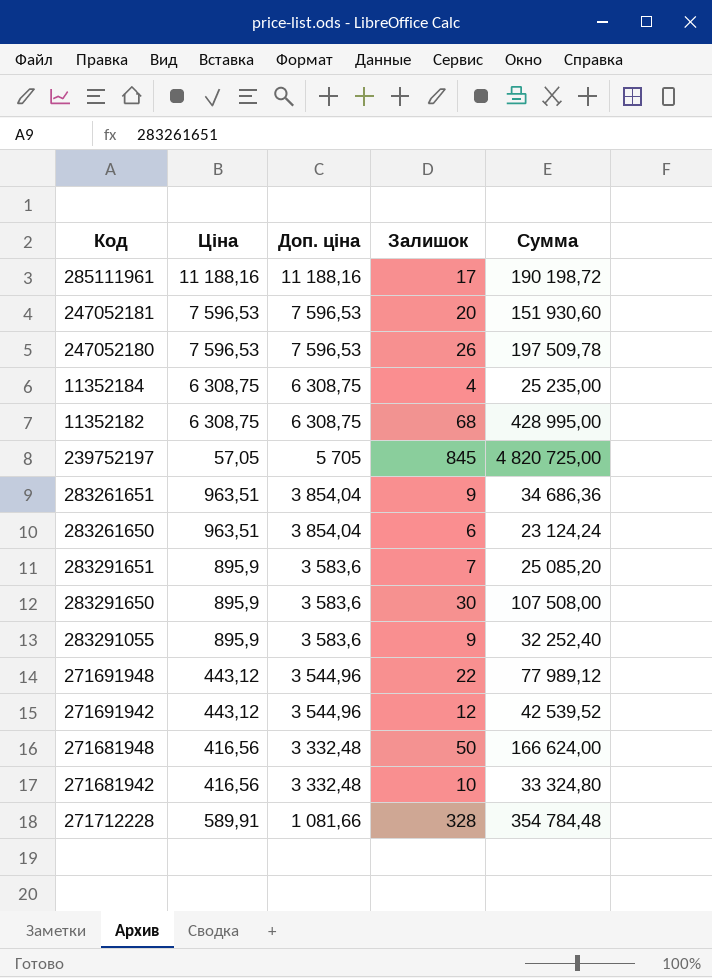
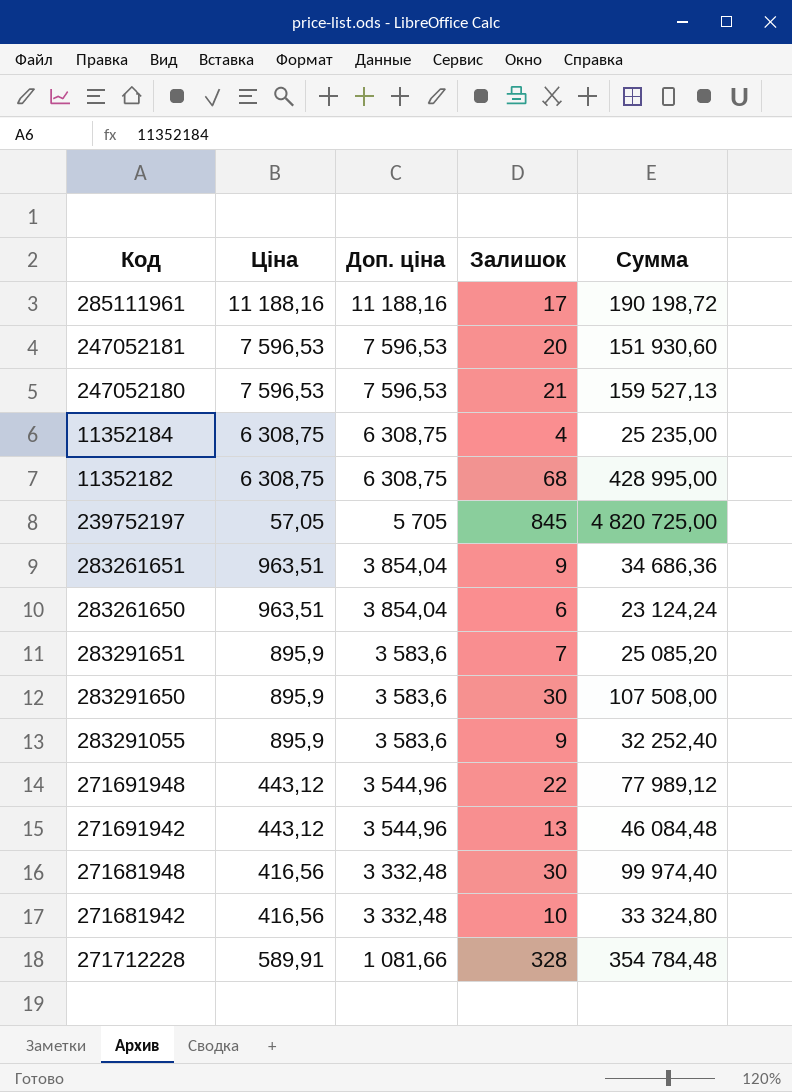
247052180 | Залишок: 26 -> 21
247052180 | Сумма: 197 509,78 -> 159 527,13
271691942 | Залишок: 12 -> 13
271691942 | Сумма: 42 539,52 -> 46 084,48
271681948 | Залишок: 50 -> 30
271681948 | Сумма: 166 624,00 -> 99 974,40

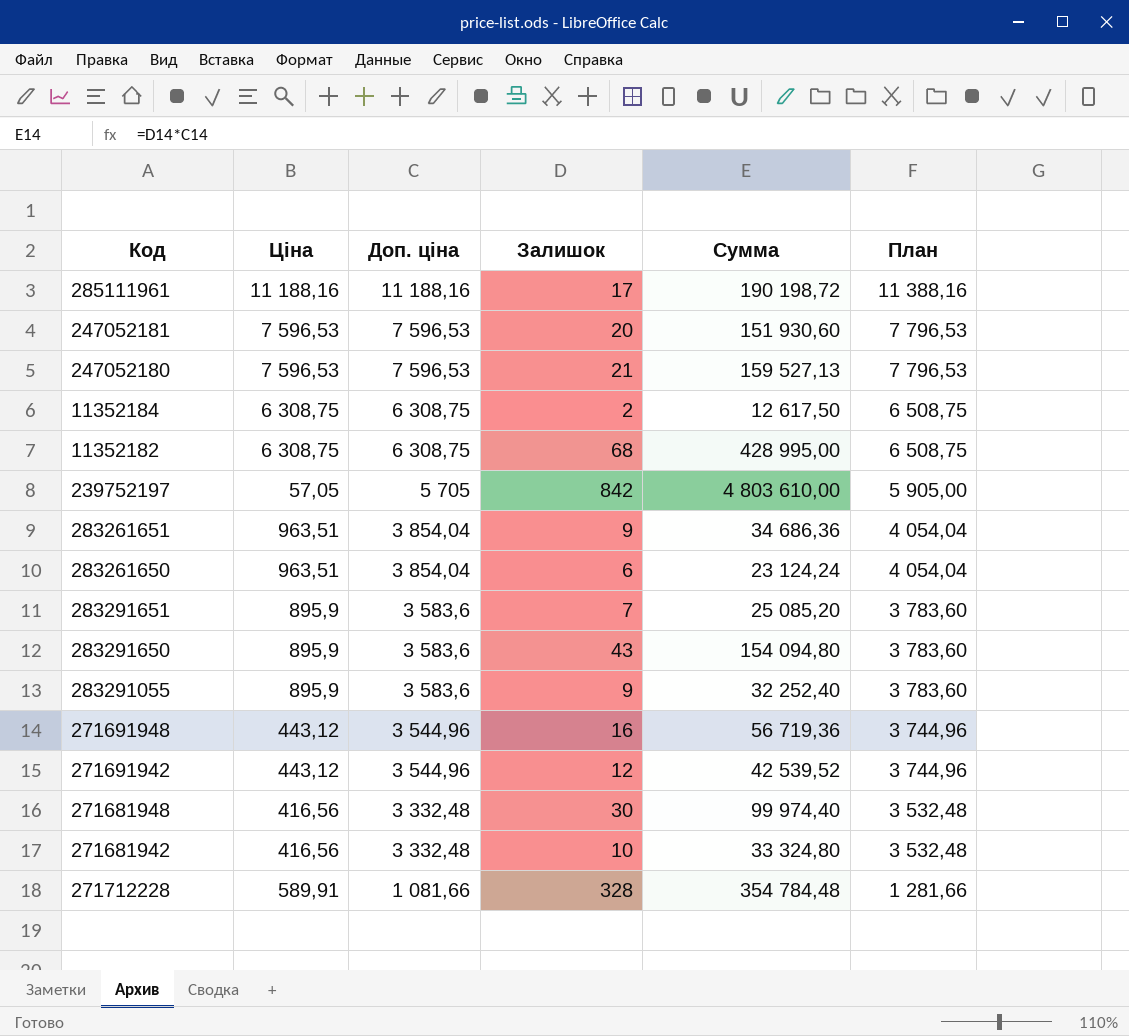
column План | formula: none -> [Доп. ціна] + 200
11352184 | Залишок: 4 -> 2
11352184 | Сумма: 25 235,00 -> 12 617,50
239752197 | Залишок: 845 -> 842
239752197 | Сумма: 4 820 725,00 -> 4 803 610,00
283291650 | Залишок: 30 -> 43
283291650 | Сумма: 107 508,00 -> 154 094,80
271691948 | Залишок: 22 -> 16
271691948 | Сумма: 77 989,12 -> 56 719,36
271691942 | Залишок: 13 -> 12
271691942 | Сумма: 46 084,48 -> 42 539,52

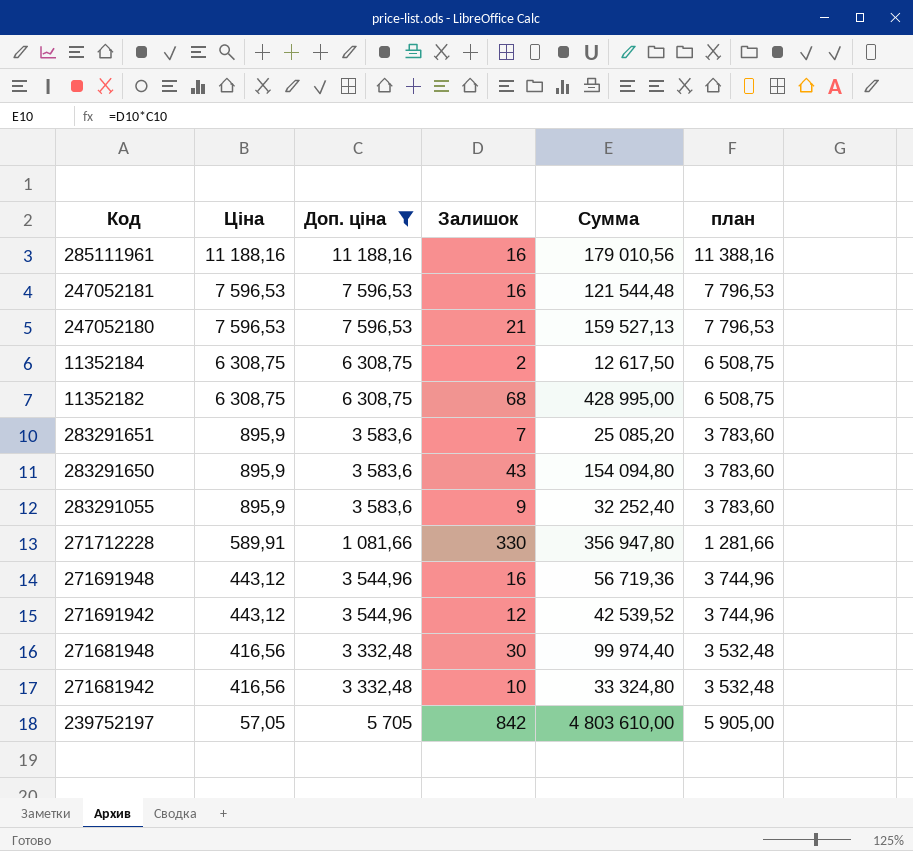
filter: none -> Доп. ціна != 3 854,04
row order: Доп. ціна descending -> Ціна descending
column name: План -> план
285111961 | Залишок: 17 -> 16
285111961 | Сумма: 190 198,72 -> 179 010,56
247052181 | Залишок: 20 -> 16
247052181 | Сумма: 151 930,60 -> 121 544,48
271712228 | Залишок: 328 -> 330
271712228 | Сумма: 354 784,48 -> 356 947,80

